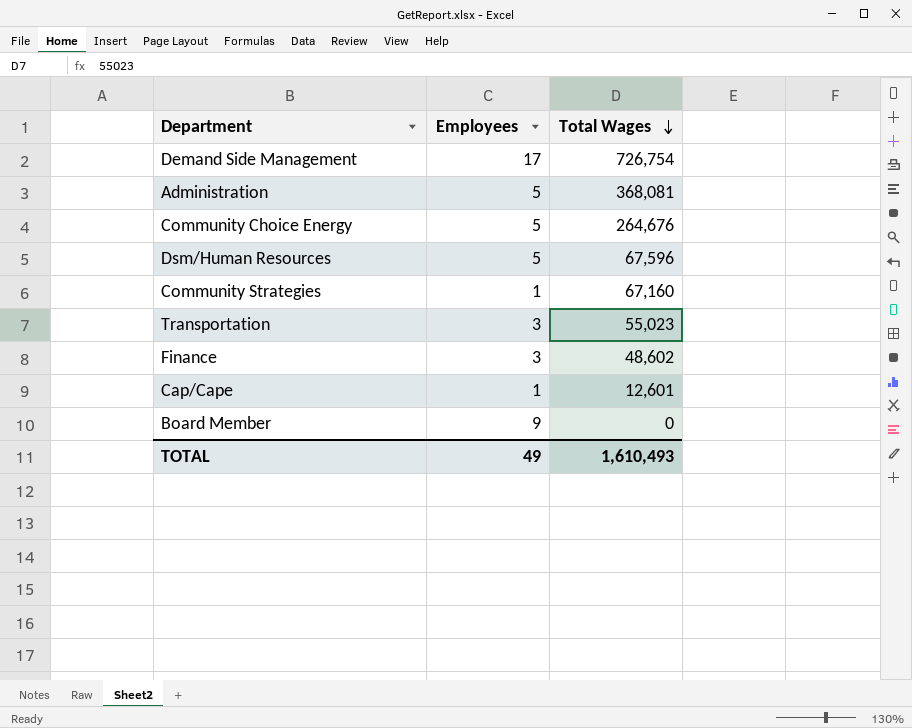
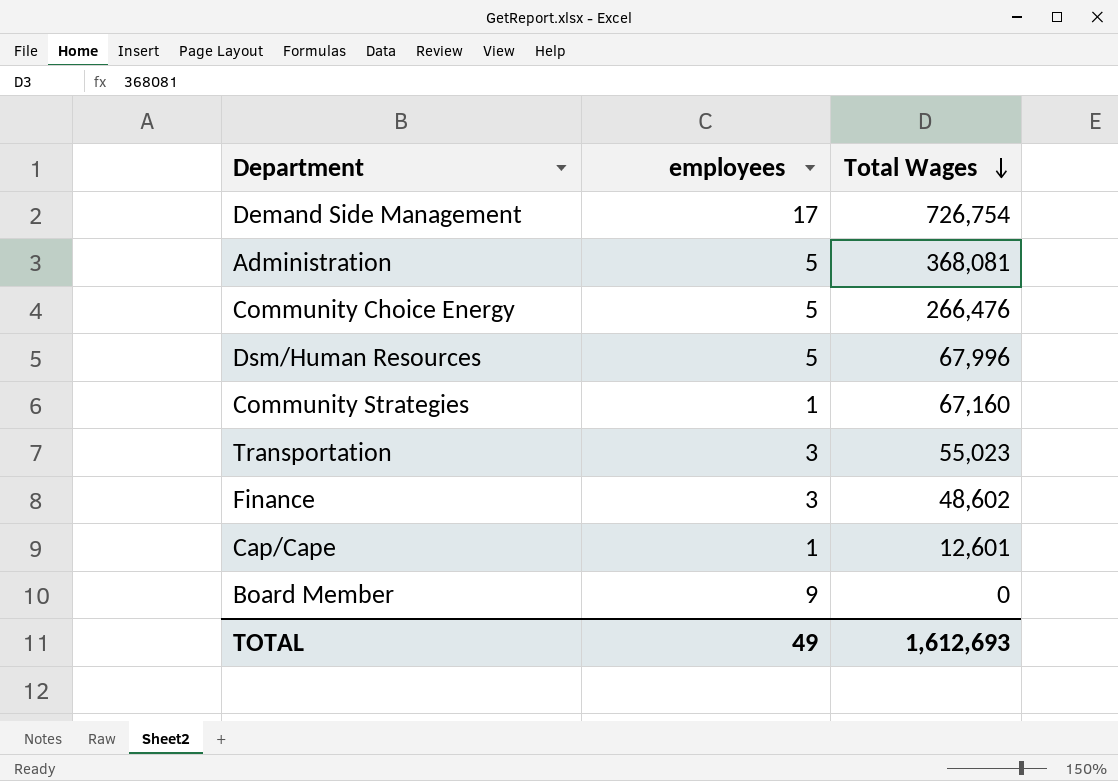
column name: Employees -> employees
Community Choice Energy | Total Wages: 264,676 -> 266,476
Dsm/Human Resources | Total Wages: 67,596 -> 67,996
TOTAL | Total Wages: 1,610,493 -> 1,612,693

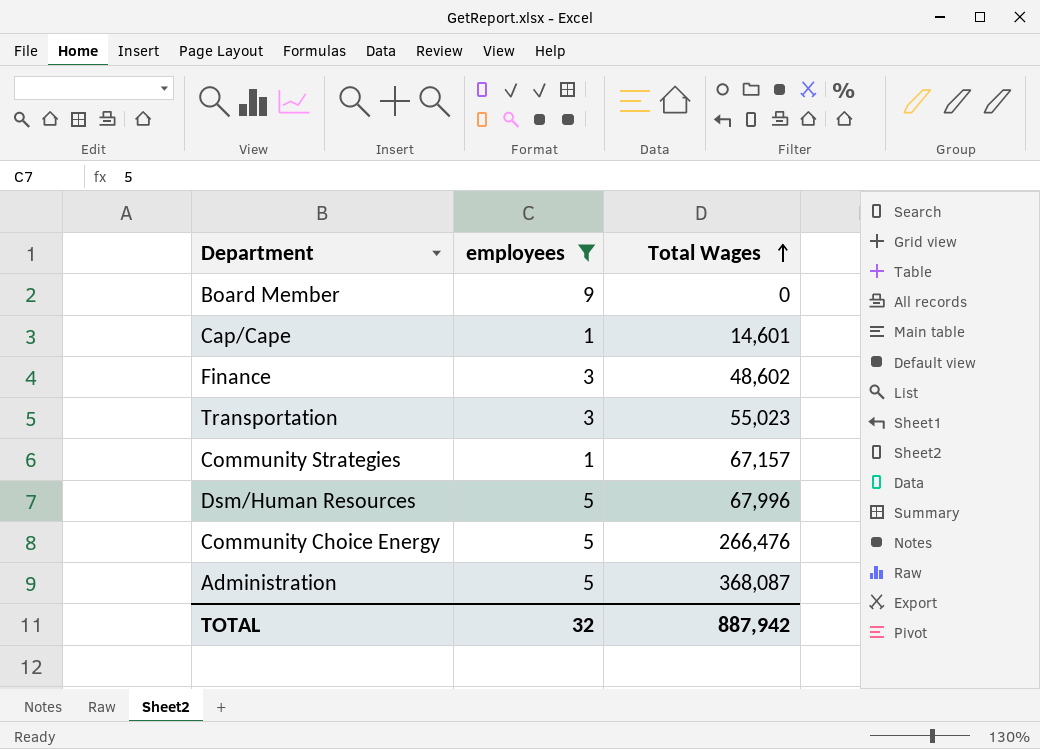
filter: none -> employees != 17
row order: Total Wages descending -> Total Wages ascending
Cap/Cape | Total Wages: 12,601 -> 14,601
Community Strategies | Total Wages: 67,160 -> 67,157
Administration | Total Wages: 368,081 -> 368,087
TOTAL | employees: 49 -> 32
TOTAL | Total Wages: 1,612,693 -> 887,942

